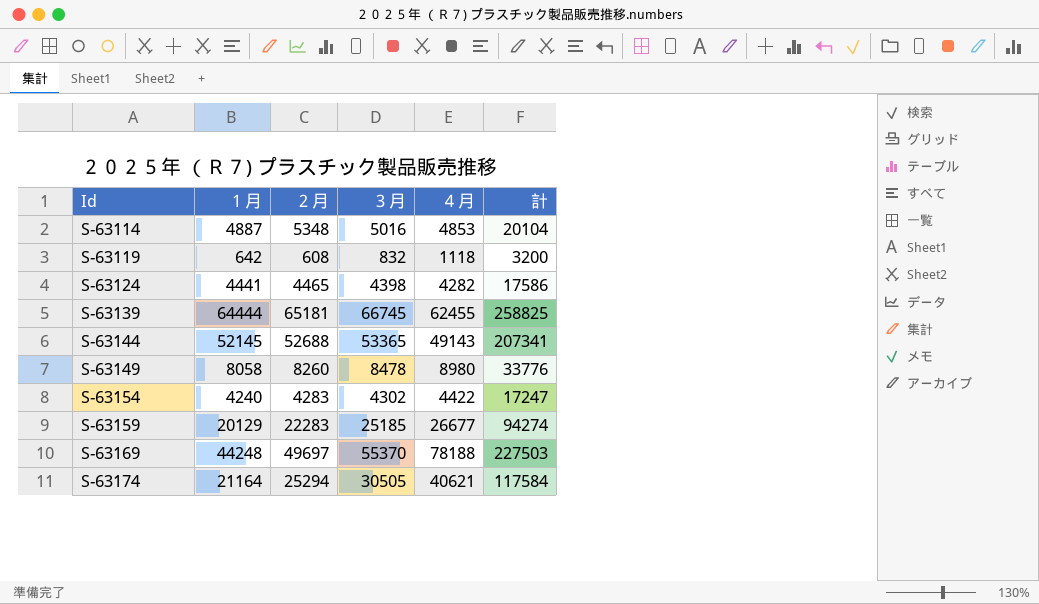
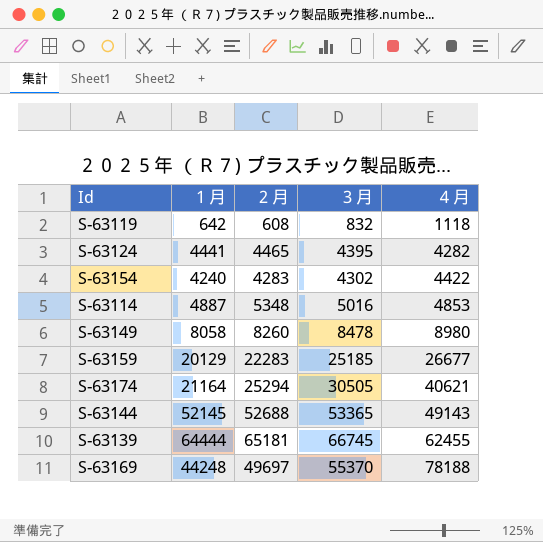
row order: Id ascending -> ４月 ascending
column 計 | formula: [１月] + [２月] + [３月] + [４月] -> none
S-63124 | ３月: 4398 -> 4395

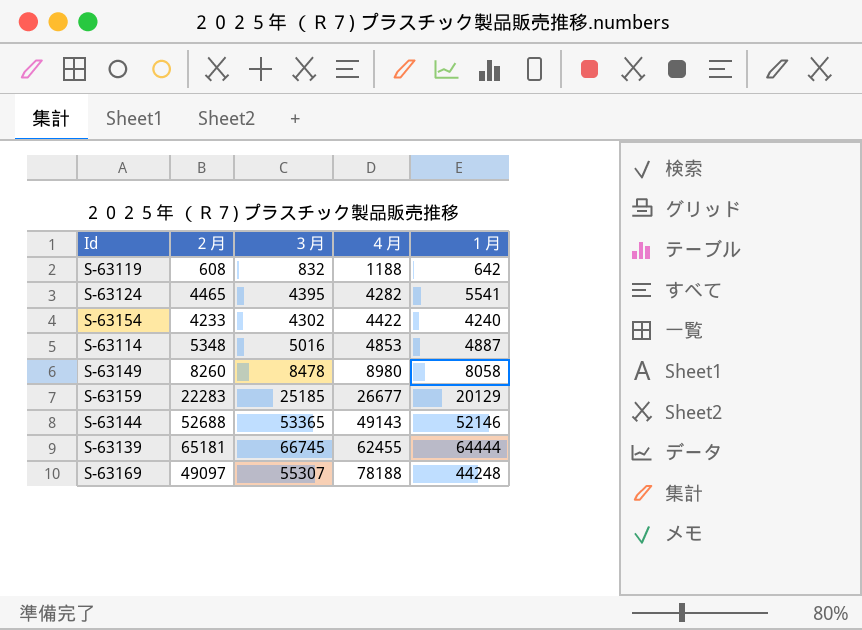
column １月 | position: 2 -> 5
row S-63174: 21164 | 25294 | 30505 | 40621 -> none
S-63119 | ４月: 1118 -> 1188
S-63124 | １月: 4441 -> 5541
S-63154 | ２月: 4283 -> 4233
S-63144 | １月: 52145 -> 52146
S-63169 | ２月: 49697 -> 49097
S-63169 | ３月: 55370 -> 55307

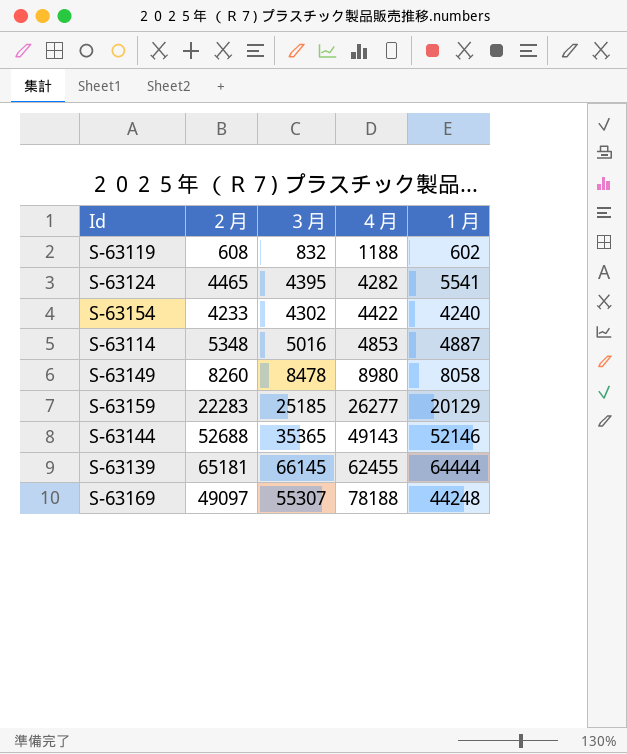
S-63119 | １月: 642 -> 602
S-63159 | ４月: 26677 -> 26277
S-63144 | ３月: 53365 -> 35365
S-63139 | ３月: 66745 -> 66145

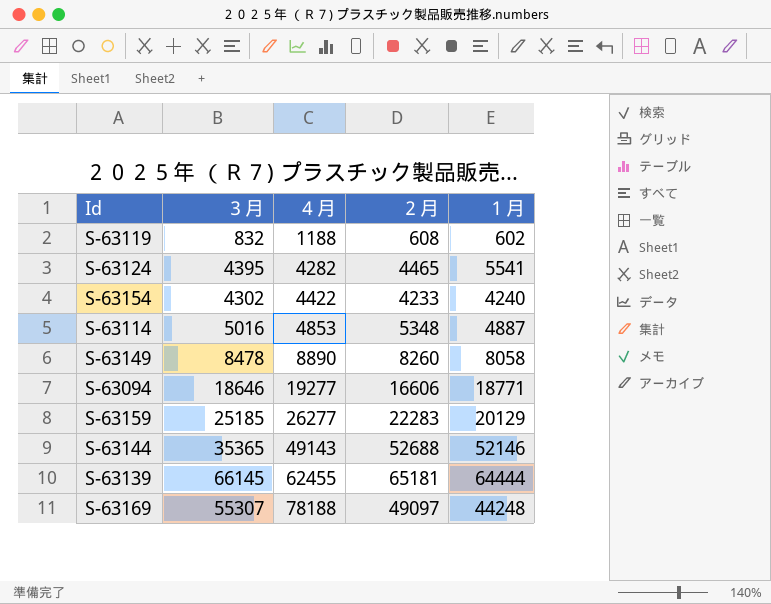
column ２月 | position: 2 -> 4
S-63149 | ４月: 8980 -> 8890
row S-63094: none -> 18646 | 19277 | 16606 | 18771

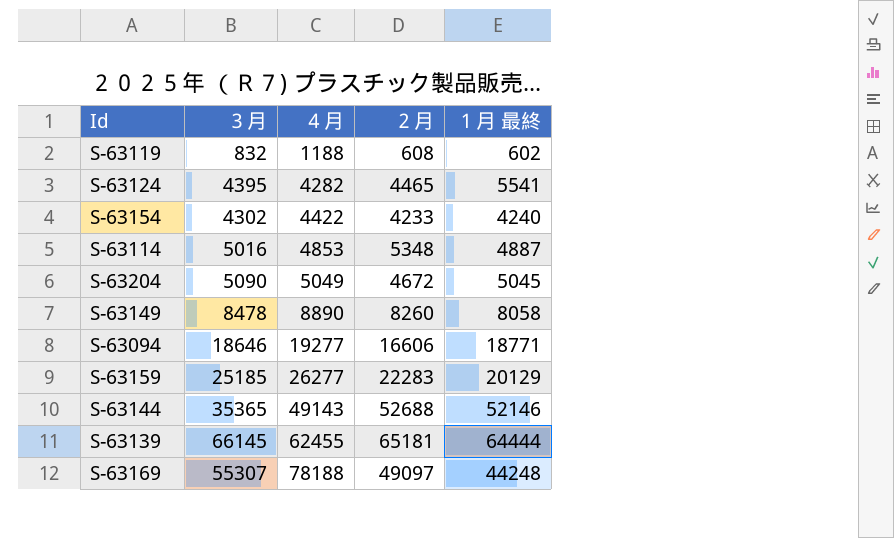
column name: １月 -> １月 最終
row S-63204: none -> 5090 | 5049 | 4672 | 5045

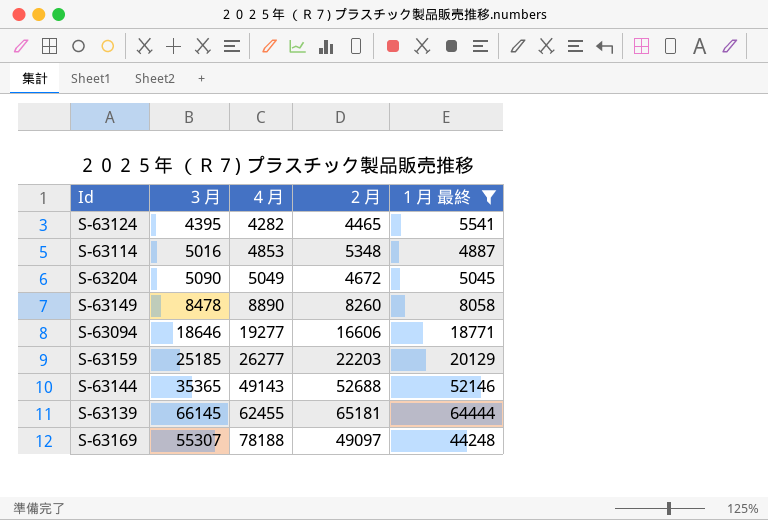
filter: none -> １月 最終 >= 4887
S-63159 | ２月: 22283 -> 22203

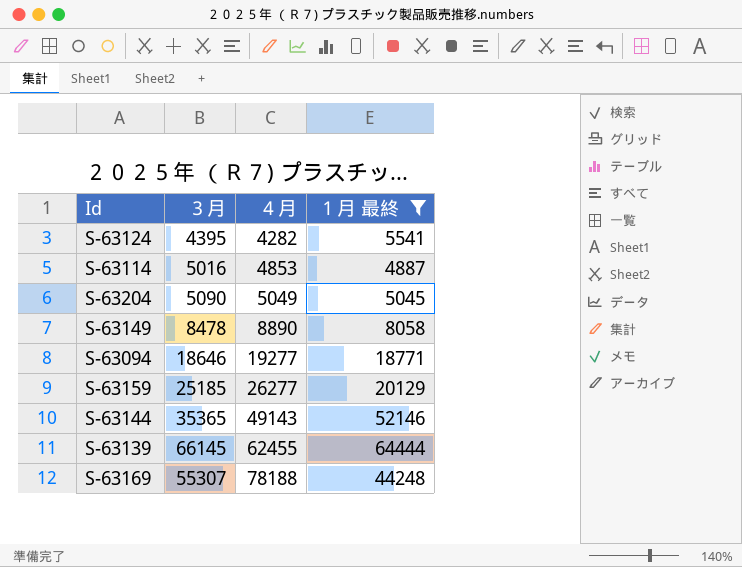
column ２月 | position: 4 -> none

